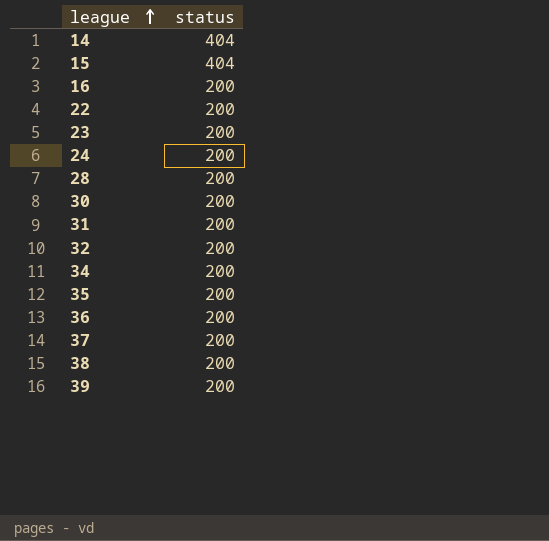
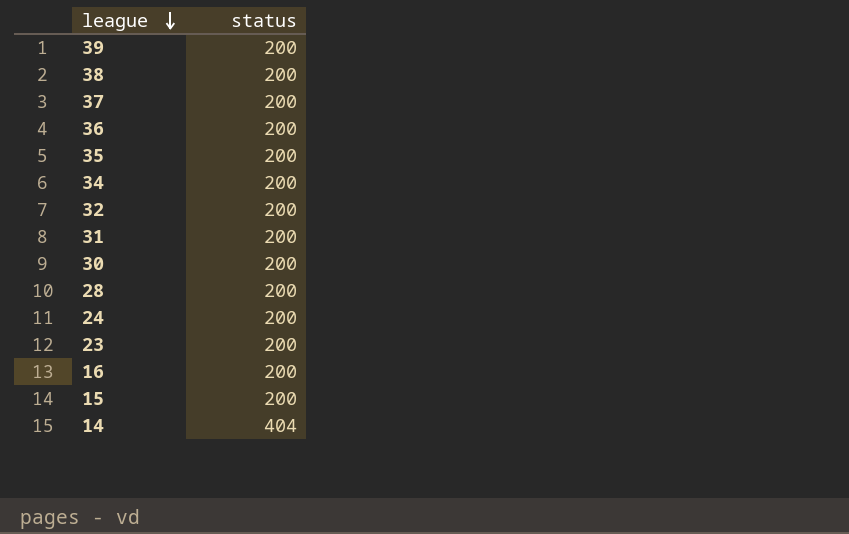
row order: league ascending -> league descending
row 22: 200 -> none
15 | status: 404 -> 200

